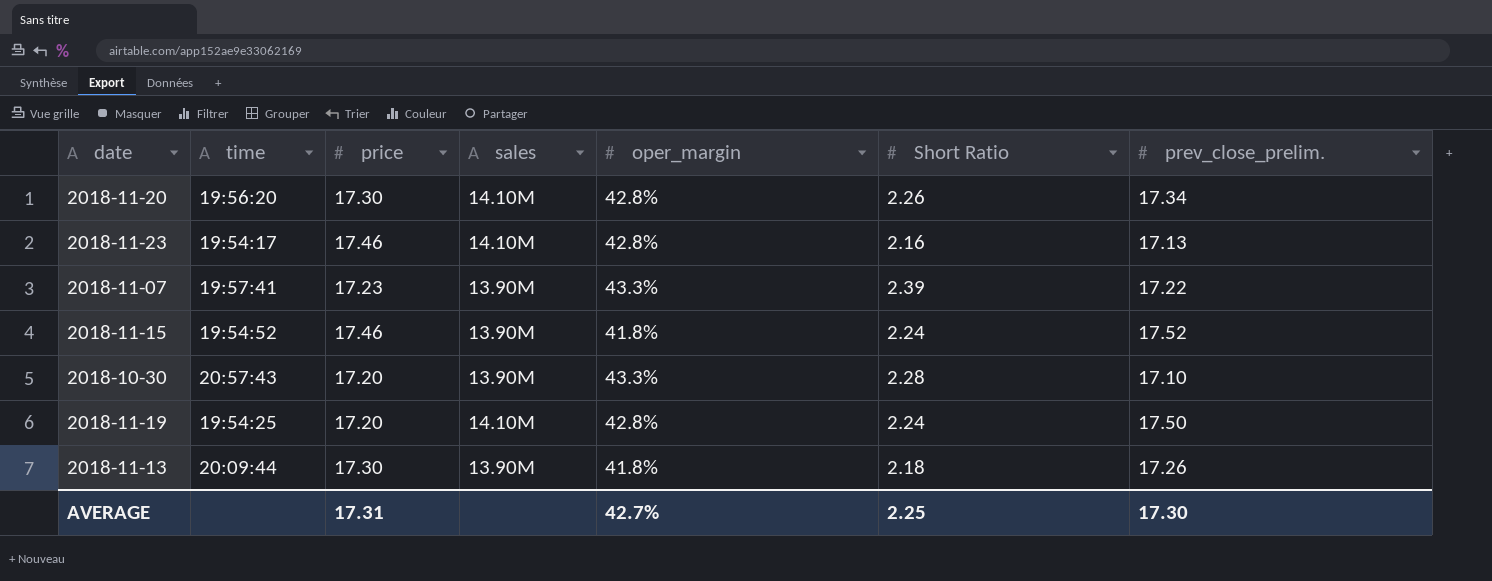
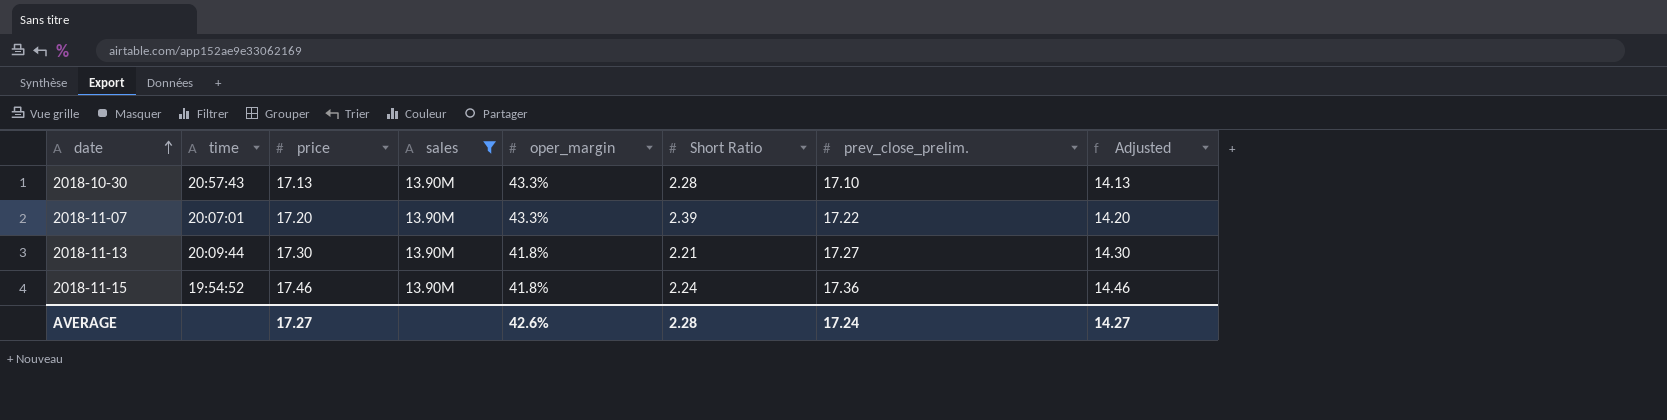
filter: none -> sales = 13.90M
row order: none -> date ascending
column Adjusted | formula: none -> [price] - 3
2018-10-30 | price: 17.20 -> 17.13
2018-11-07 | time: 19:57:41 -> 20:07:01
2018-11-07 | price: 17.23 -> 17.20
2018-11-13 | Short Ratio: 2.18 -> 2.21
2018-11-13 | prev_close_prelim.: 17.26 -> 17.27
2018-11-15 | prev_close_prelim.: 17.52 -> 17.36
AVERAGE | price: 17.31 -> 17.27
AVERAGE | oper_margin: 42.7% -> 42.6%
AVERAGE | Short Ratio: 2.25 -> 2.28
AVERAGE | prev_close_prelim.: 17.30 -> 17.24

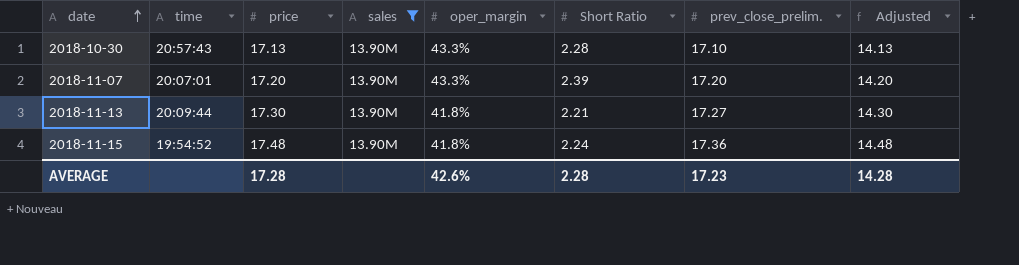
2018-11-07 | prev_close_prelim.: 17.22 -> 17.20
2018-11-15 | price: 17.46 -> 17.48
2018-11-15 | Adjusted: 14.46 -> 14.48
AVERAGE | price: 17.27 -> 17.28
AVERAGE | prev_close_prelim.: 17.24 -> 17.23
AVERAGE | Adjusted: 14.27 -> 14.28

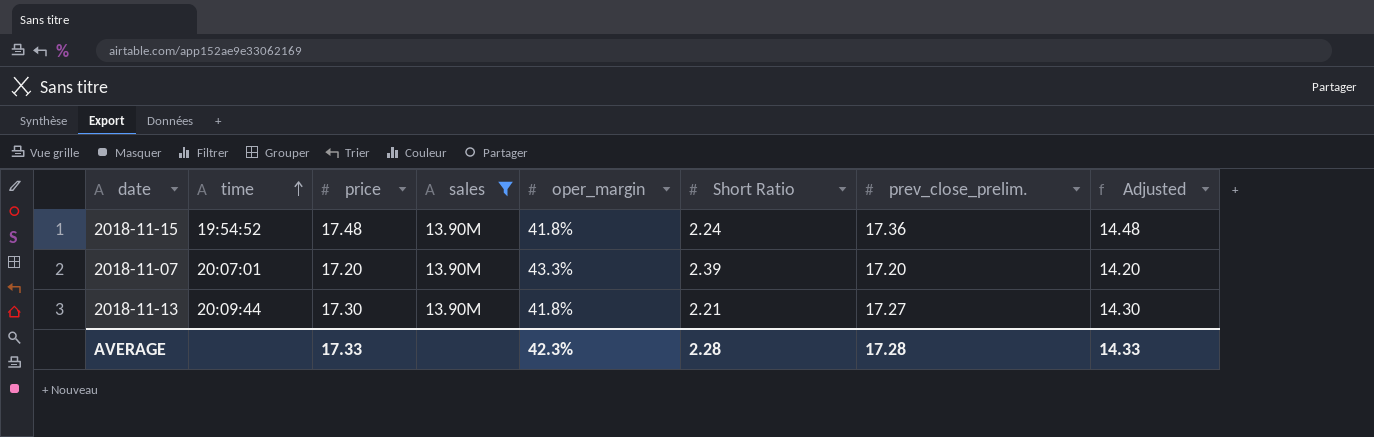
row order: date ascending -> time ascending
row 2018-10-30: 20:57:43 | 17.13 | 13.90M | 43.3% | 2.28 | 17.10 | 14.13 -> none
AVERAGE | price: 17.28 -> 17.33
AVERAGE | oper_margin: 42.6% -> 42.3%
AVERAGE | prev_close_prelim.: 17.23 -> 17.28
AVERAGE | Adjusted: 14.28 -> 14.33

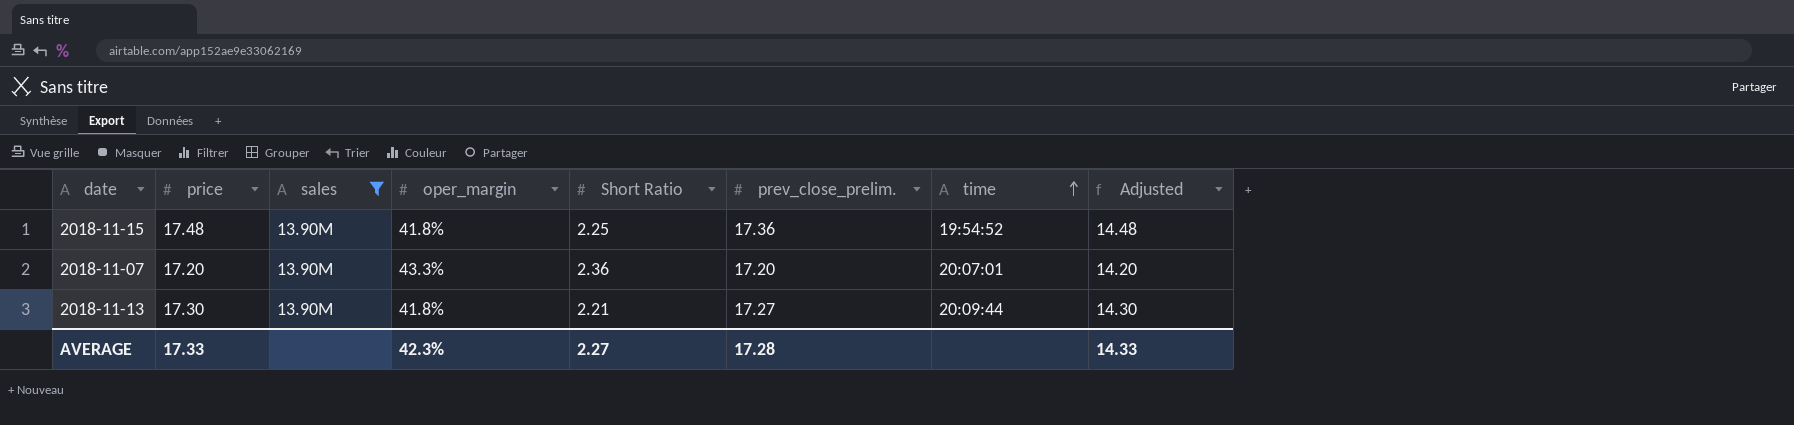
column time | position: 2 -> 7
2018-11-15 | Short Ratio: 2.24 -> 2.25
2018-11-07 | Short Ratio: 2.39 -> 2.36
AVERAGE | Short Ratio: 2.28 -> 2.27

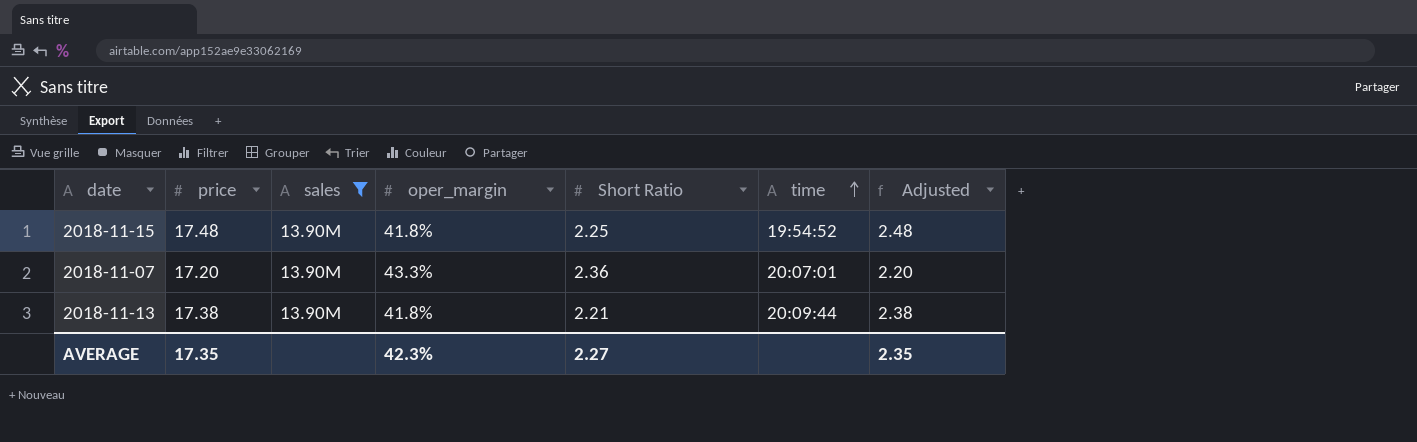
column prev_close_prelim. | position: 6 -> none
column Adjusted | formula: [price] - 3 -> [price] - 15
2018-11-13 | price: 17.30 -> 17.38
AVERAGE | price: 17.33 -> 17.35
AVERAGE | Adjusted: 14.33 -> 2.35

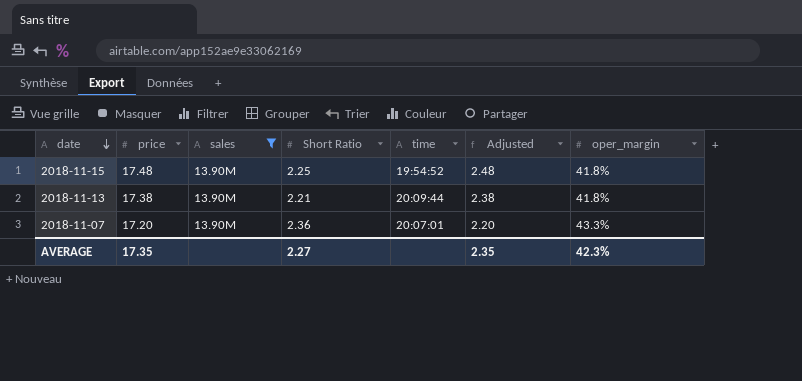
row order: time ascending -> date descending
column oper_margin | position: 4 -> 7

